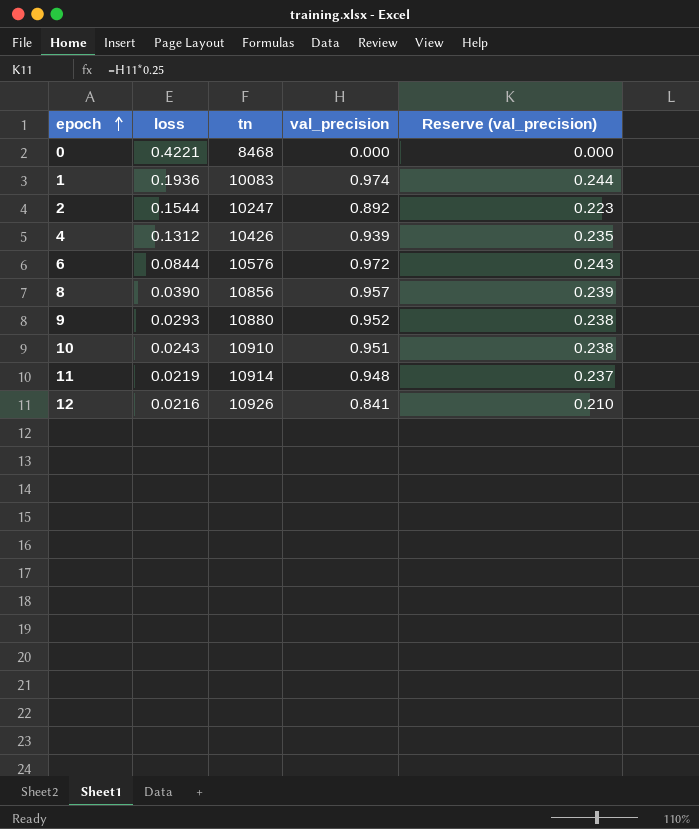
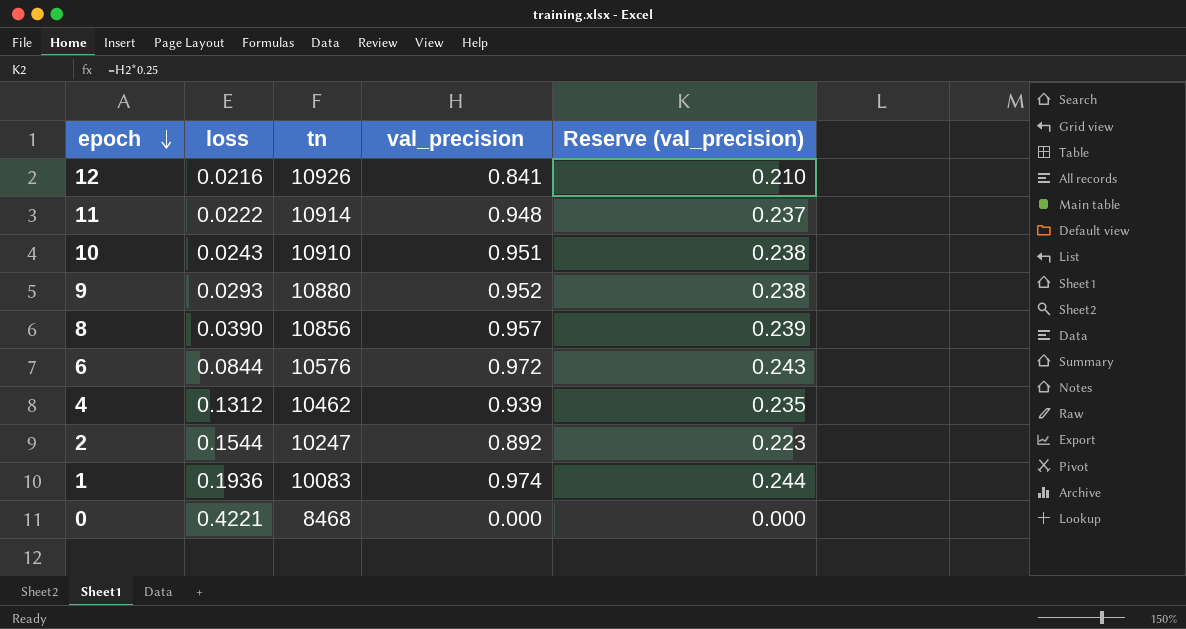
row order: epoch ascending -> epoch descending
11 | loss: 0.0219 -> 0.0222
4 | tn: 10426 -> 10462

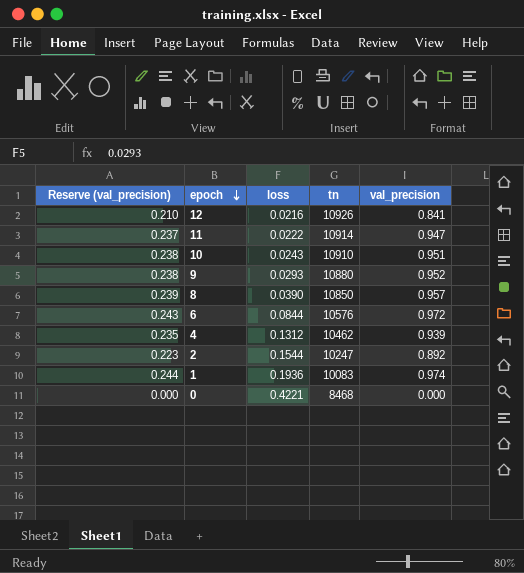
column Reserve (val_precision) | position: 5 -> 1
11 | val_precision: 0.948 -> 0.947
8 | tn: 10856 -> 10850

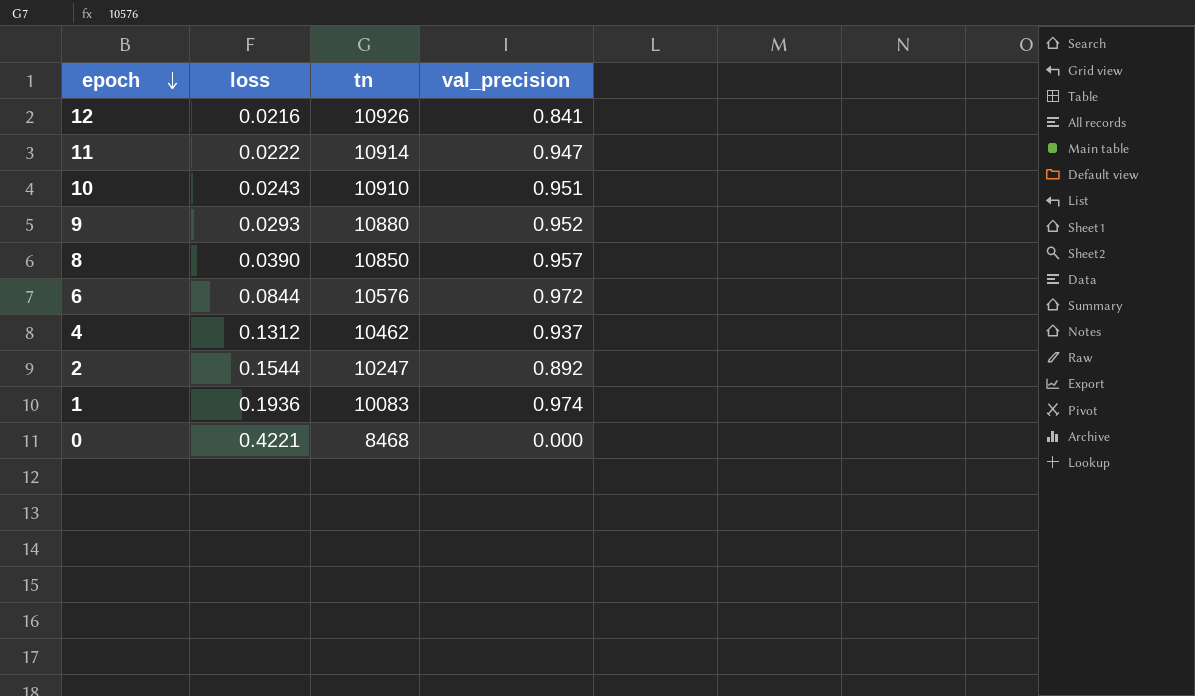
column Reserve (val_precision) | formula: [val_precision] * 0.25 -> none
4 | val_precision: 0.939 -> 0.937

